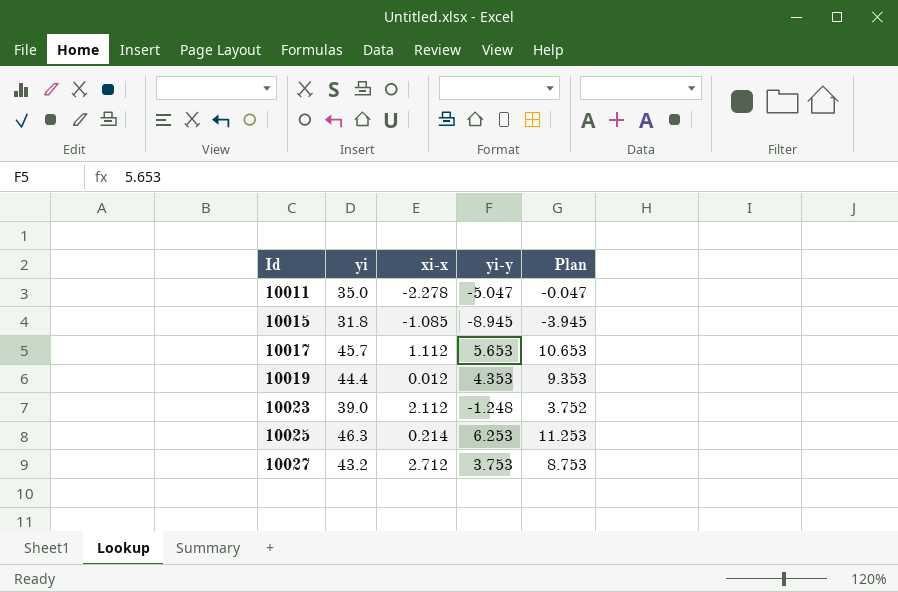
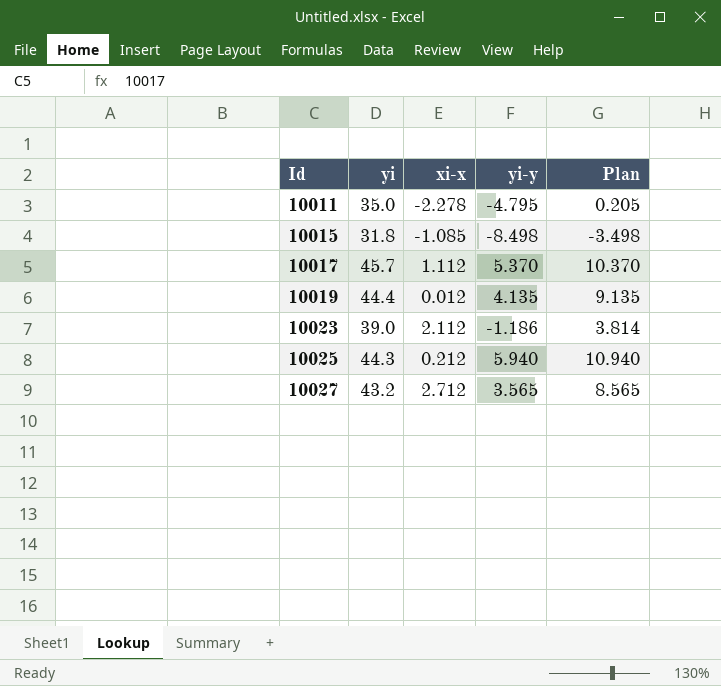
10011 | yi-y: -5.047 -> -4.795
10011 | Plan: -0.047 -> 0.205
10015 | yi-y: -8.945 -> -8.498
10015 | Plan: -3.945 -> -3.498
10017 | yi-y: 5.653 -> 5.370
10017 | Plan: 10.653 -> 10.370
10019 | yi-y: 4.353 -> 4.135
10019 | Plan: 9.353 -> 9.135
10023 | yi-y: -1.248 -> -1.186
10023 | Plan: 3.752 -> 3.814
10025 | yi: 46.3 -> 44.3
10025 | xi-x: 0.214 -> 0.212
10025 | yi-y: 6.253 -> 5.940
10025 | Plan: 11.253 -> 10.940
10027 | yi-y: 3.753 -> 3.565
10027 | Plan: 8.753 -> 8.565

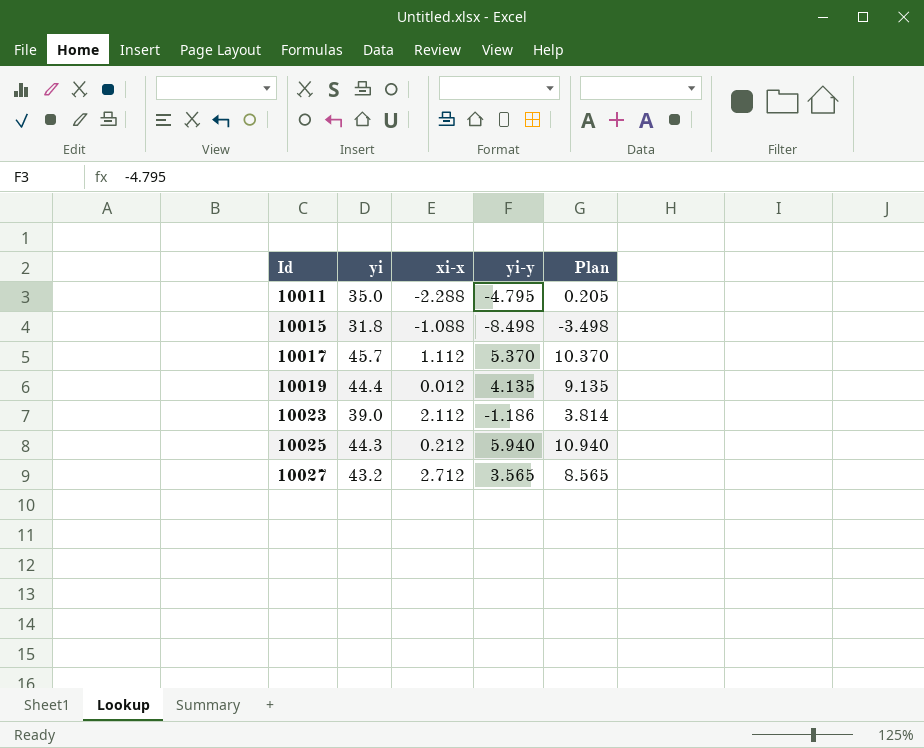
10011 | xi-x: -2.278 -> -2.288
10015 | xi-x: -1.085 -> -1.088

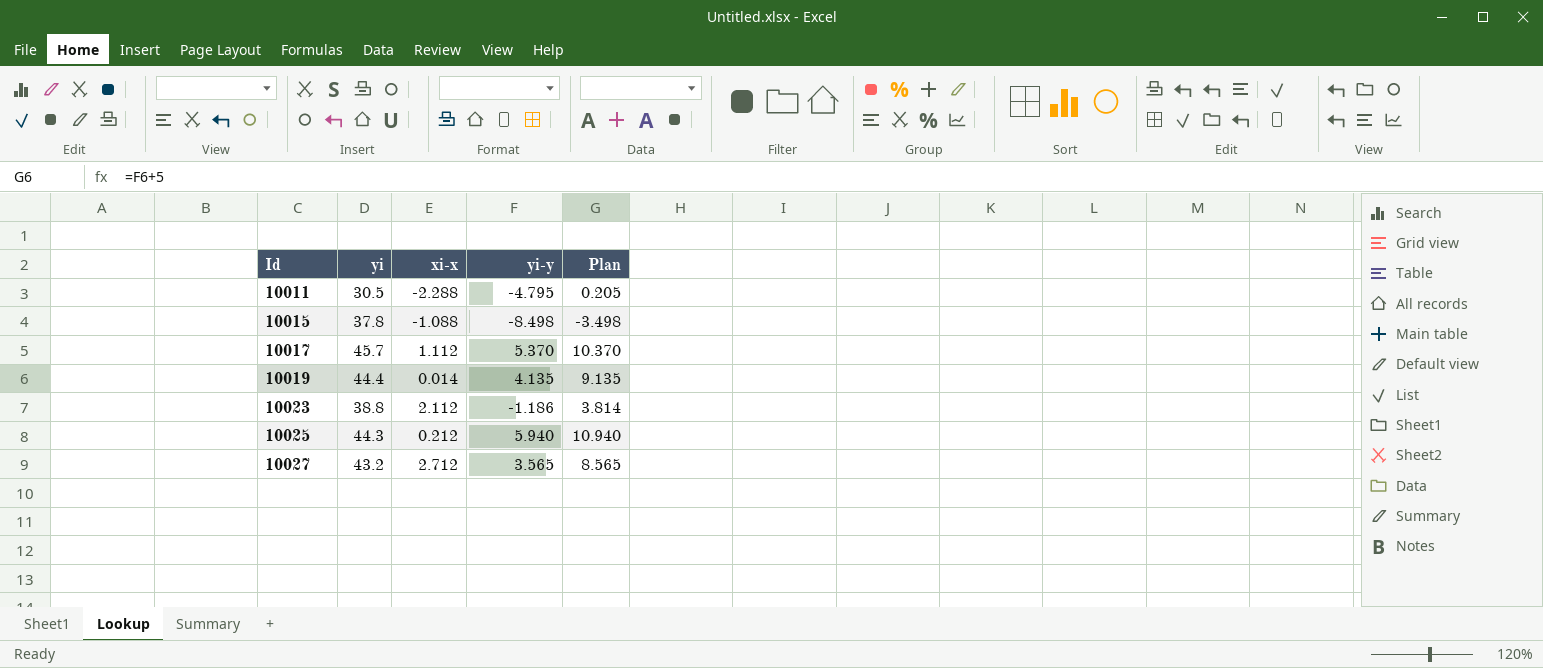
10011 | yi: 35.0 -> 30.5
10015 | yi: 31.8 -> 37.8
10019 | xi-x: 0.012 -> 0.014
10023 | yi: 39.0 -> 38.8

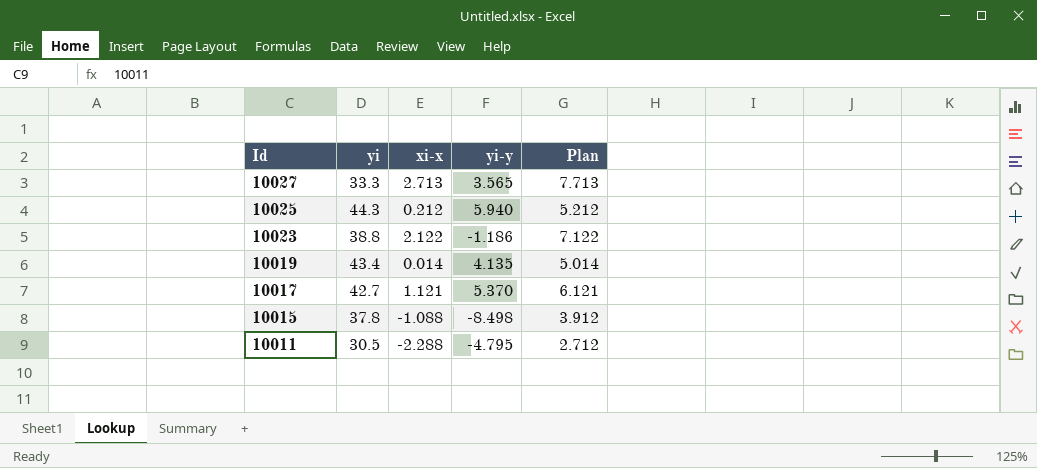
row order: Id ascending -> Id descending
column Plan | formula: [yi-y] + 5 -> [xi-x] + 5
10027 | yi: 43.2 -> 33.3
10027 | xi-x: 2.712 -> 2.713
10023 | xi-x: 2.112 -> 2.122
10019 | yi: 44.4 -> 43.4
10017 | yi: 45.7 -> 42.7
10017 | xi-x: 1.112 -> 1.121

